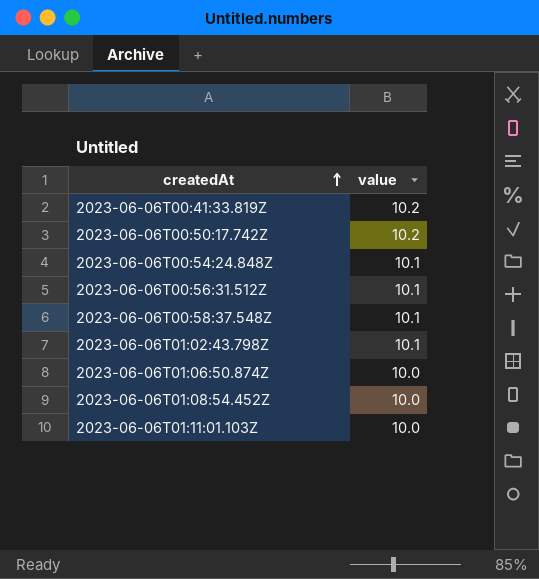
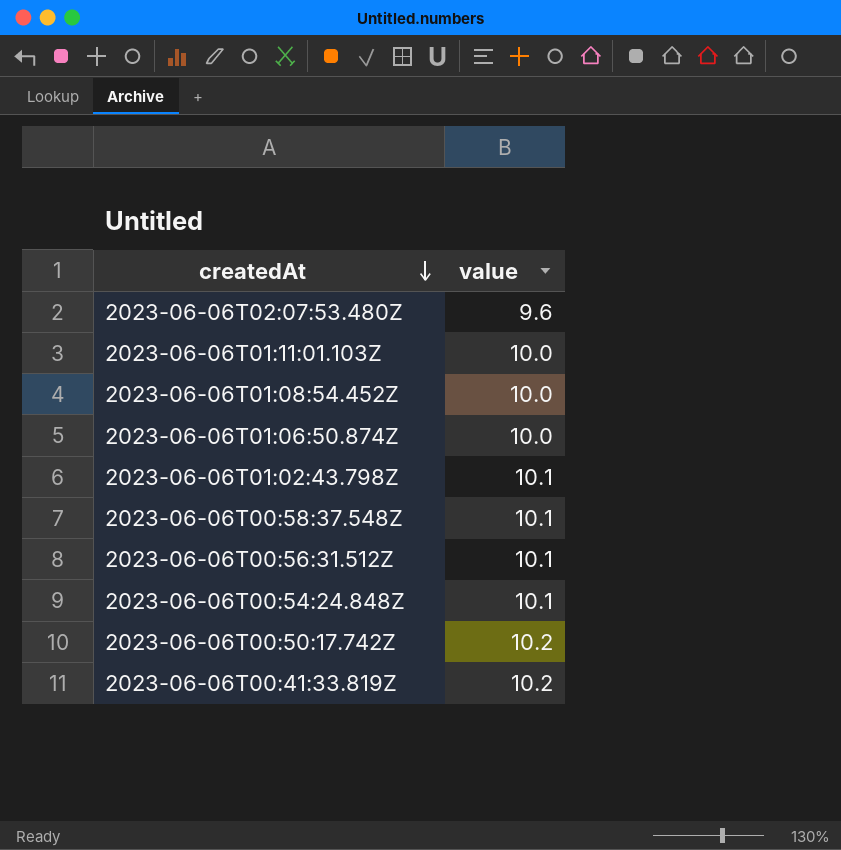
row order: createdAt ascending -> createdAt descending
row 2023-06-06T02:07:53.480Z: none -> 9.6

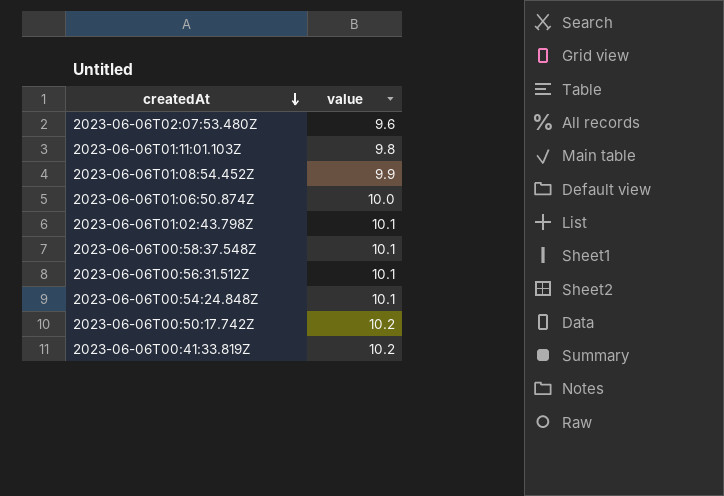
2023-06-06T01:11:01.103Z | value: 10.0 -> 9.8
2023-06-06T01:08:54.452Z | value: 10.0 -> 9.9

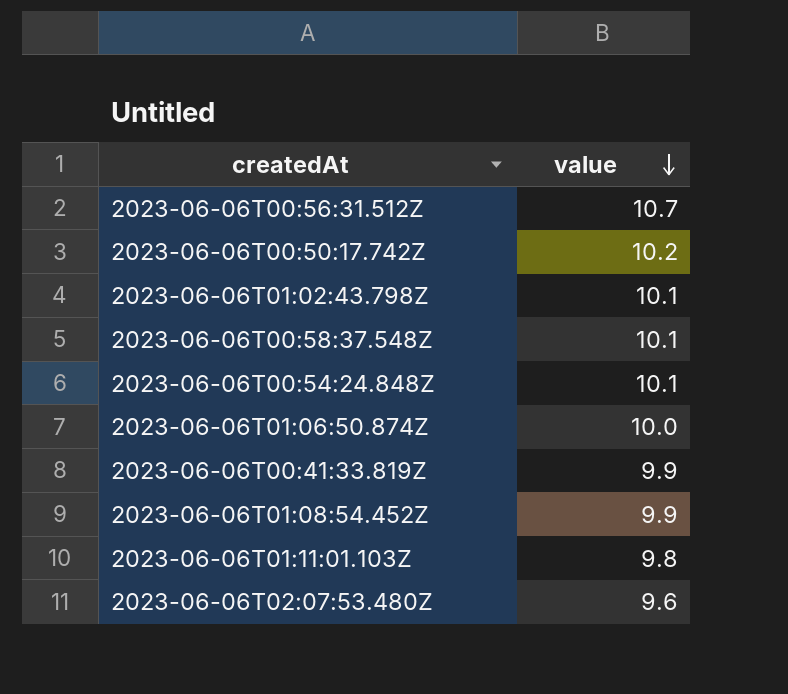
row order: createdAt descending -> value descending
2023-06-06T00:56:31.512Z | value: 10.1 -> 10.7
2023-06-06T00:41:33.819Z | value: 10.2 -> 9.9

